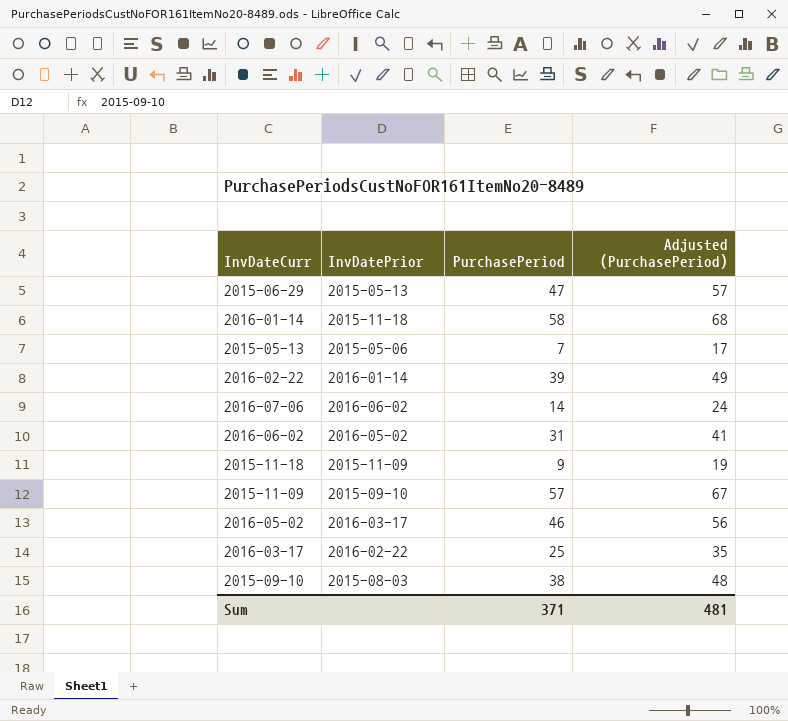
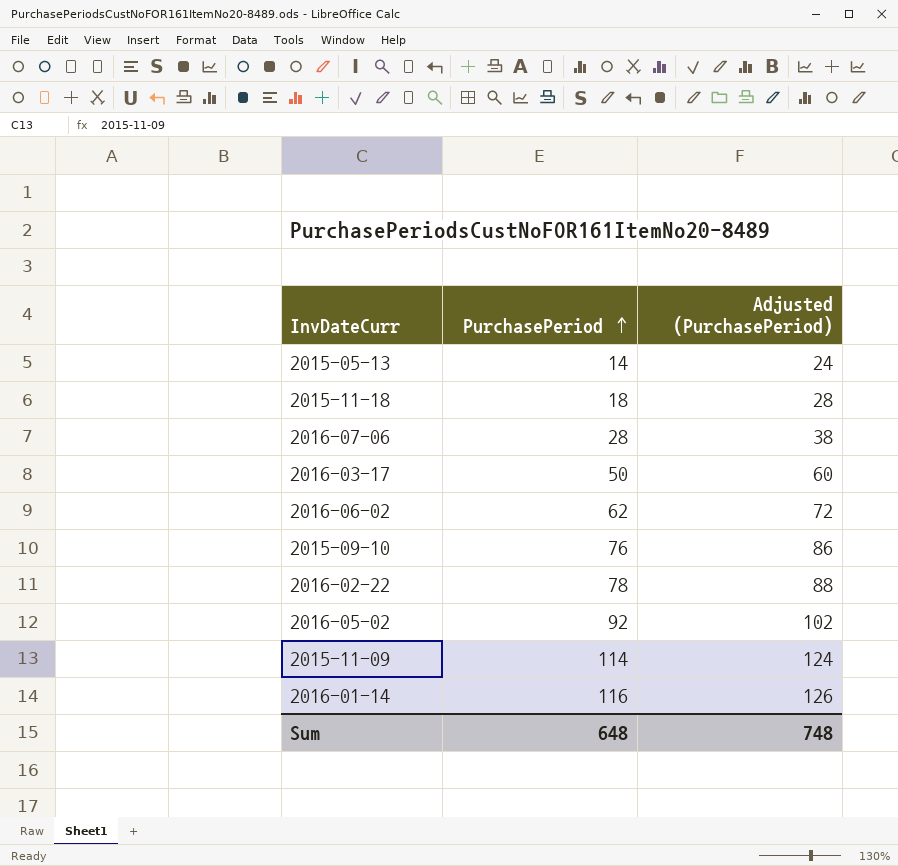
row order: none -> PurchasePeriod ascending
column InvDatePrior | position: 2 -> none
row 2015-06-29: 2015-05-13 | 47 | 57 -> none
2015-05-13 | PurchasePeriod: 7 -> 14
2015-05-13 | Adjusted (PurchasePeriod): 17 -> 24
2015-11-18 | PurchasePeriod: 9 -> 18
2015-11-18 | Adjusted (PurchasePeriod): 19 -> 28
2016-07-06 | PurchasePeriod: 14 -> 28
2016-07-06 | Adjusted (PurchasePeriod): 24 -> 38
2016-03-17 | PurchasePeriod: 25 -> 50
2016-03-17 | Adjusted (PurchasePeriod): 35 -> 60
2016-06-02 | PurchasePeriod: 31 -> 62
2016-06-02 | Adjusted (PurchasePeriod): 41 -> 72
2015-09-10 | PurchasePeriod: 38 -> 76
2015-09-10 | Adjusted (PurchasePeriod): 48 -> 86
2016-02-22 | PurchasePeriod: 39 -> 78
2016-02-22 | Adjusted (PurchasePeriod): 49 -> 88
2016-05-02 | PurchasePeriod: 46 -> 92
2016-05-02 | Adjusted (PurchasePeriod): 56 -> 102
2015-11-09 | PurchasePeriod: 57 -> 114
2015-11-09 | Adjusted (PurchasePeriod): 67 -> 124
2016-01-14 | PurchasePeriod: 58 -> 116
2016-01-14 | Adjusted (PurchasePeriod): 68 -> 126
Sum | PurchasePeriod: 371 -> 648
Sum | Adjusted (PurchasePeriod): 481 -> 748

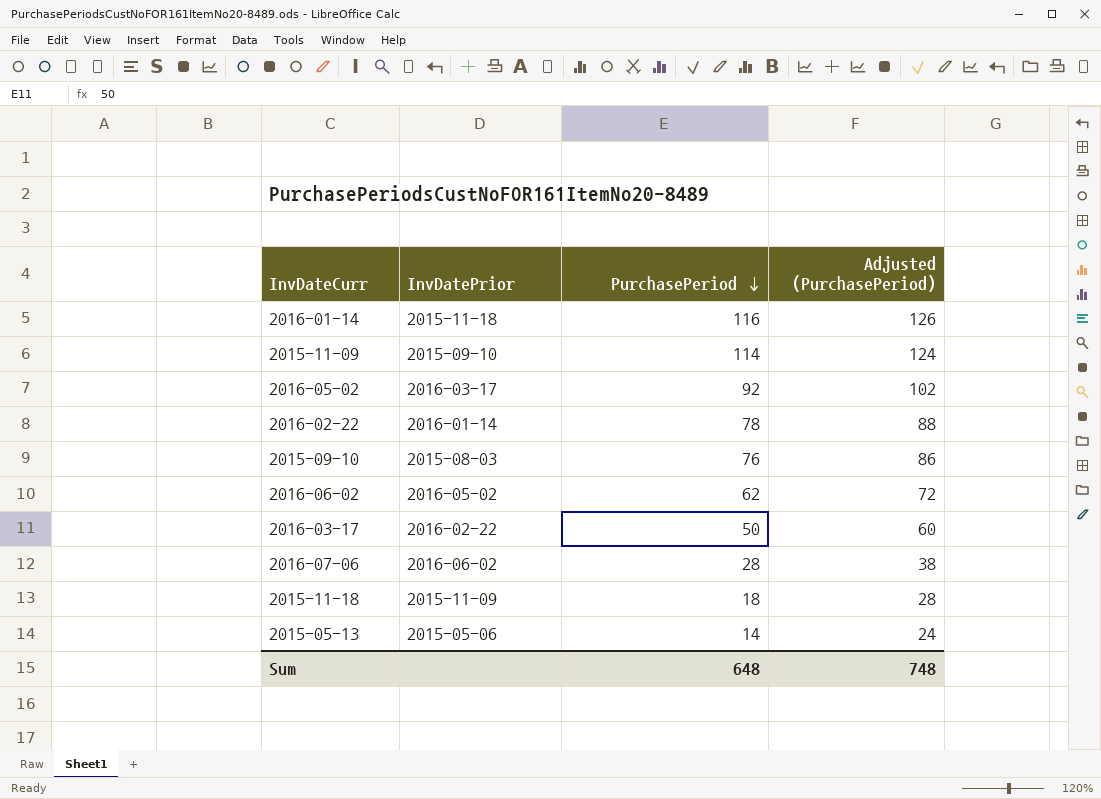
row order: PurchasePeriod ascending -> PurchasePeriod descending
column InvDatePrior | position: none -> 2

